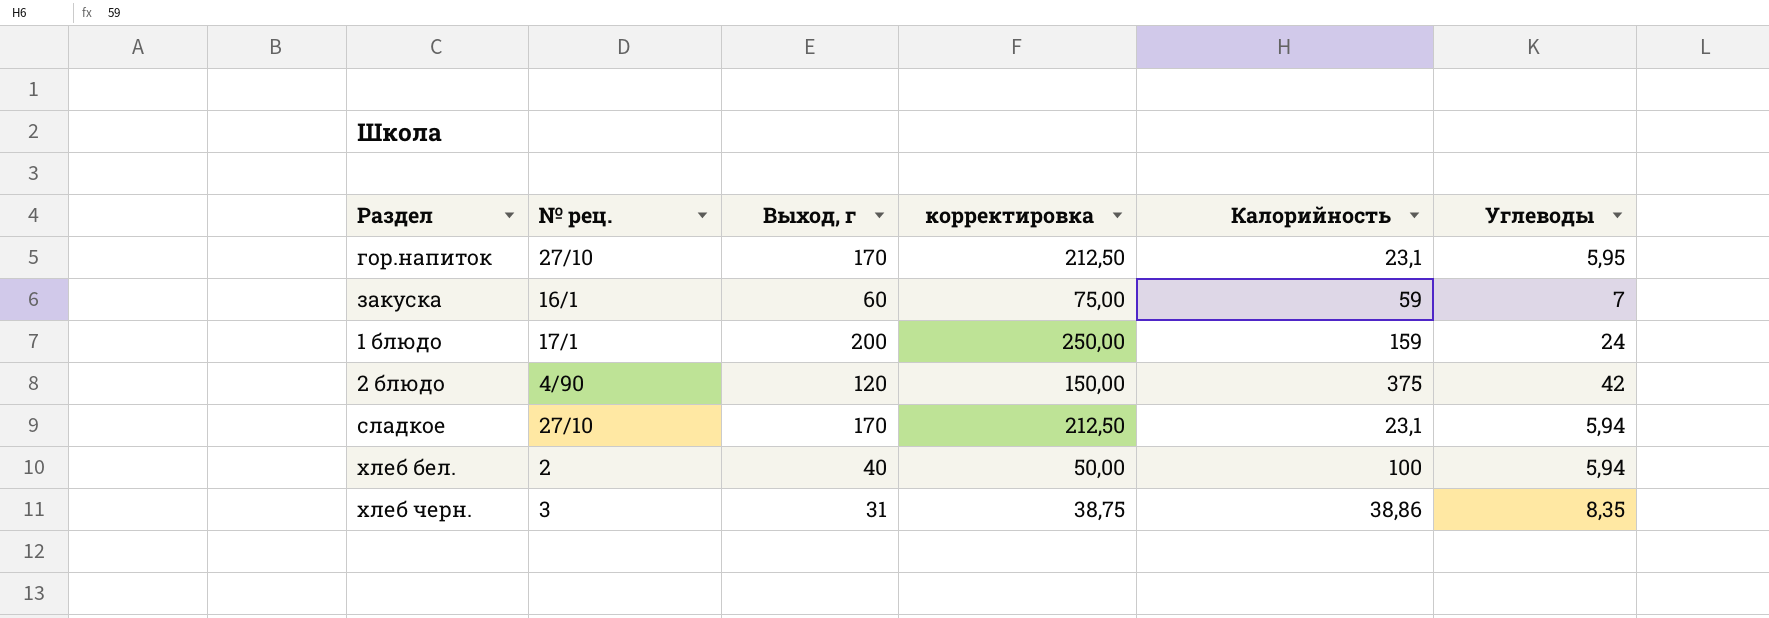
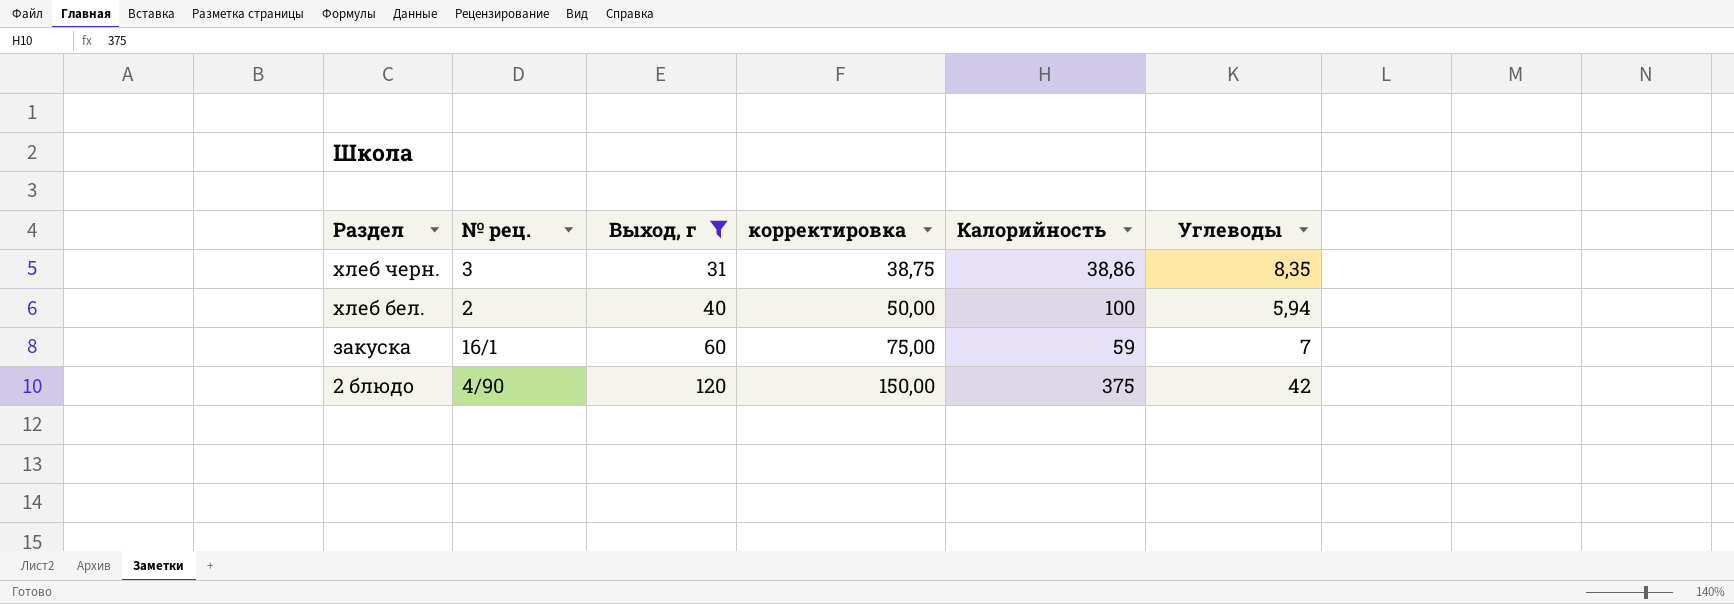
filter: none -> Выход, г <= 120
row order: none -> Раздел descending

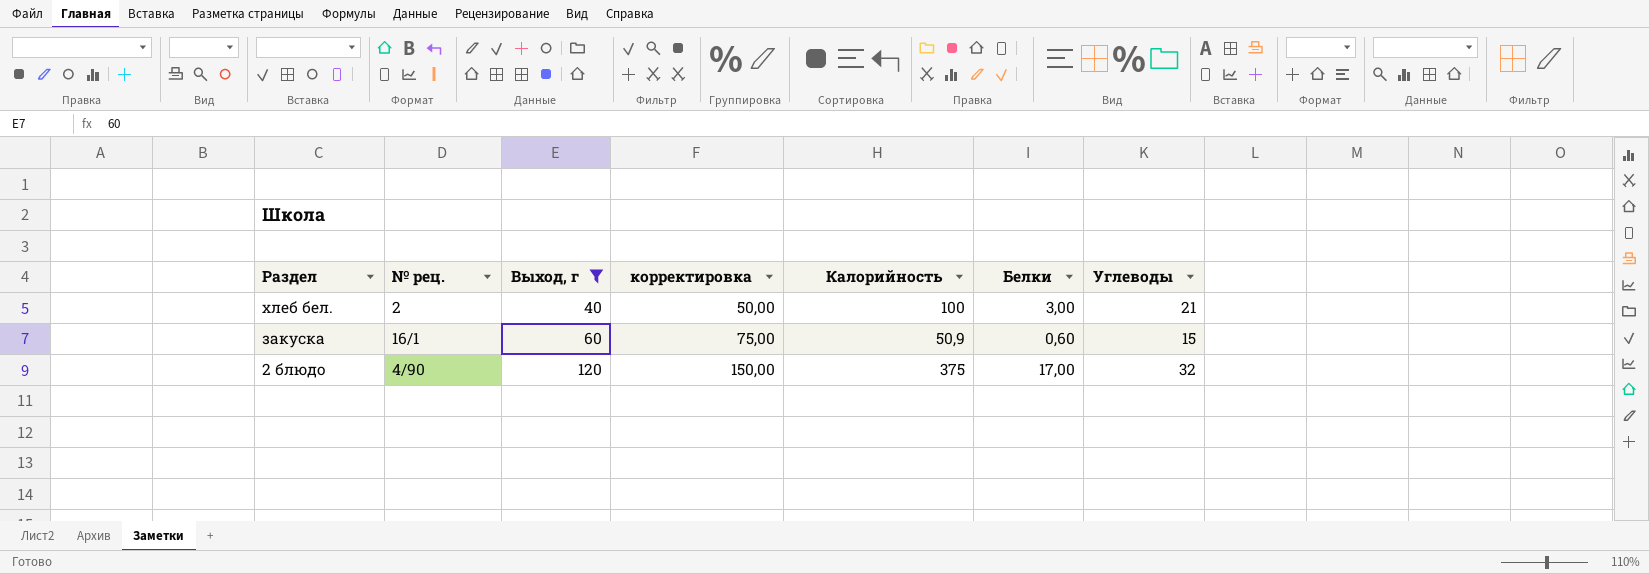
column Белки | position: none -> 6
row хлеб черн.: 3 | 31 | 38,75 | 38,86 | 8,35 -> none
хлеб бел. | Углеводы: 5,94 -> 21
закуска | Калорийность: 59 -> 50,9
закуска | Углеводы: 7 -> 15
2 блюдо | Углеводы: 42 -> 32

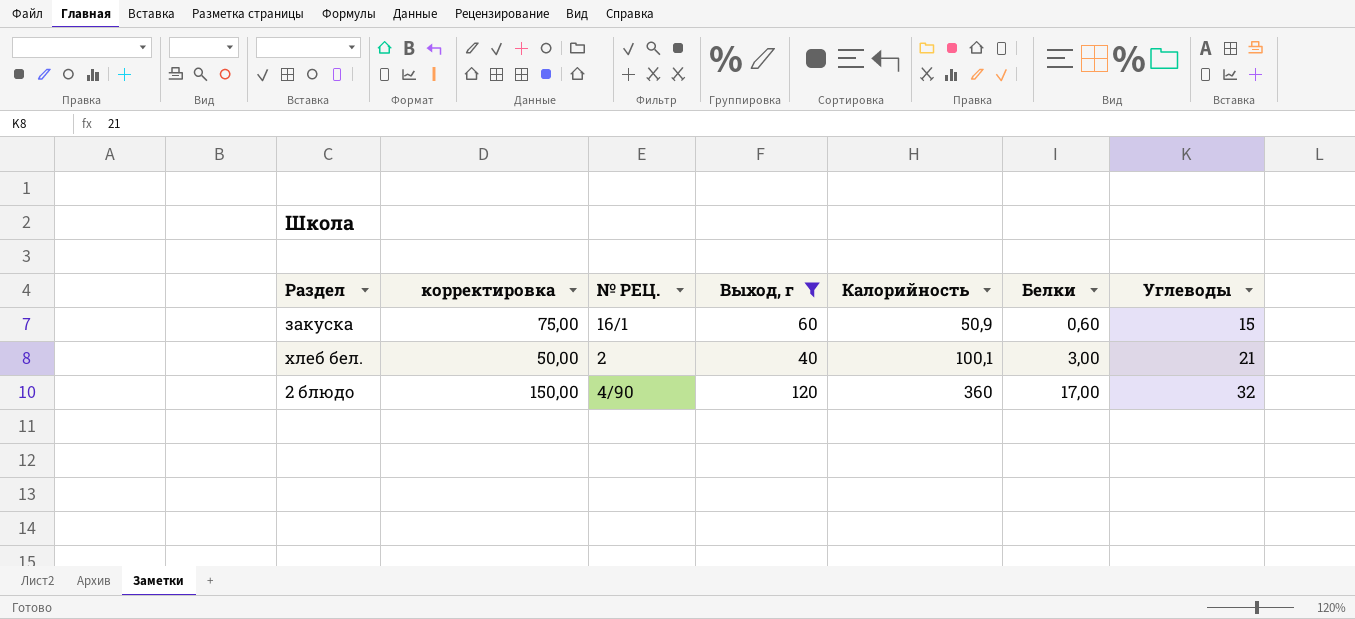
row order: Раздел descending -> Калорийность ascending
column корректировка | position: 4 -> 2
column name: № рец. -> № РЕЦ.
хлеб бел. | Калорийность: 100 -> 100,1
2 блюдо | Калорийность: 375 -> 360

